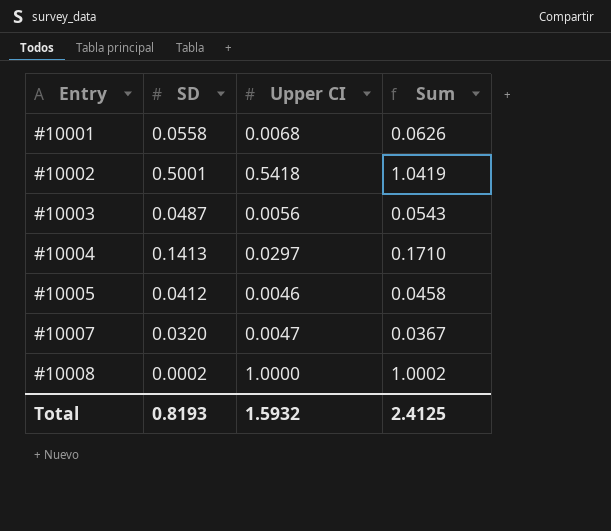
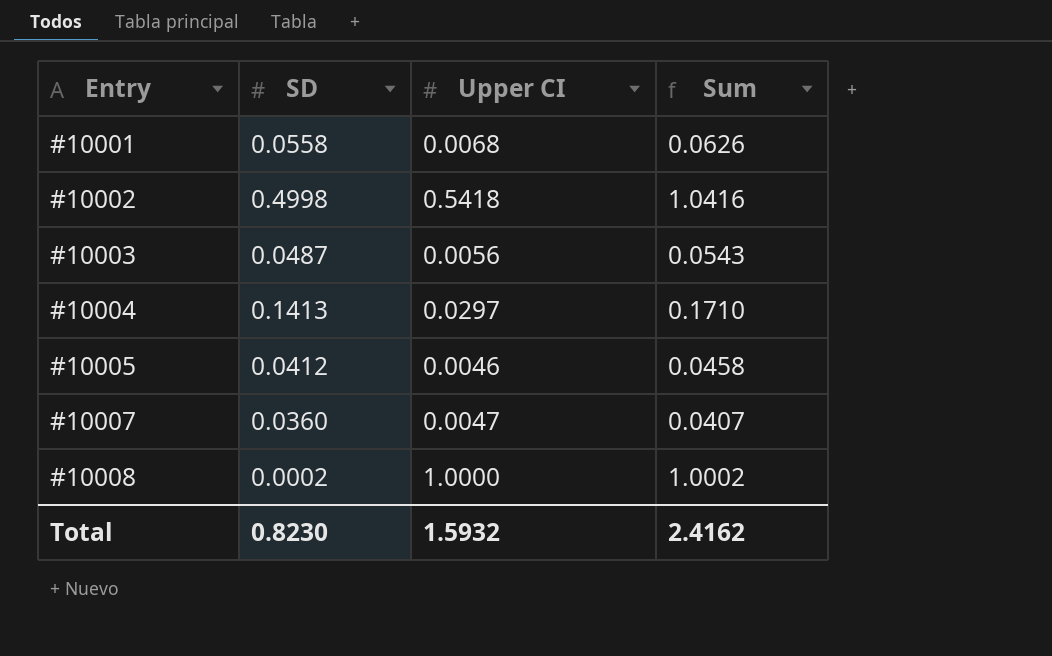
#10002 | SD: 0.5001 -> 0.4998
#10002 | Sum: 1.0419 -> 1.0416
#10007 | SD: 0.0320 -> 0.0360
#10007 | Sum: 0.0367 -> 0.0407
Total | SD: 0.8193 -> 0.8230
Total | Sum: 2.4125 -> 2.4162

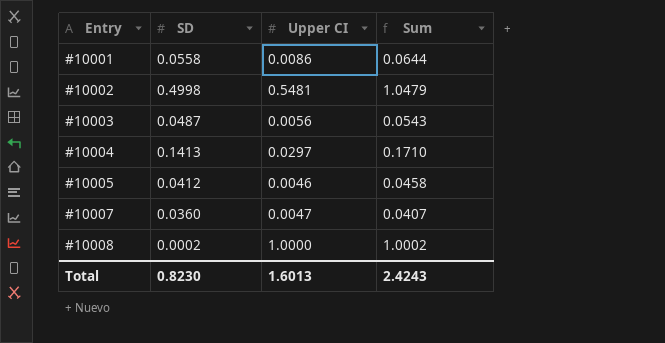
#10001 | Upper CI: 0.0068 -> 0.0086
#10001 | Sum: 0.0626 -> 0.0644
#10002 | Upper CI: 0.5418 -> 0.5481
#10002 | Sum: 1.0416 -> 1.0479
Total | Upper CI: 1.5932 -> 1.6013
Total | Sum: 2.4162 -> 2.4243

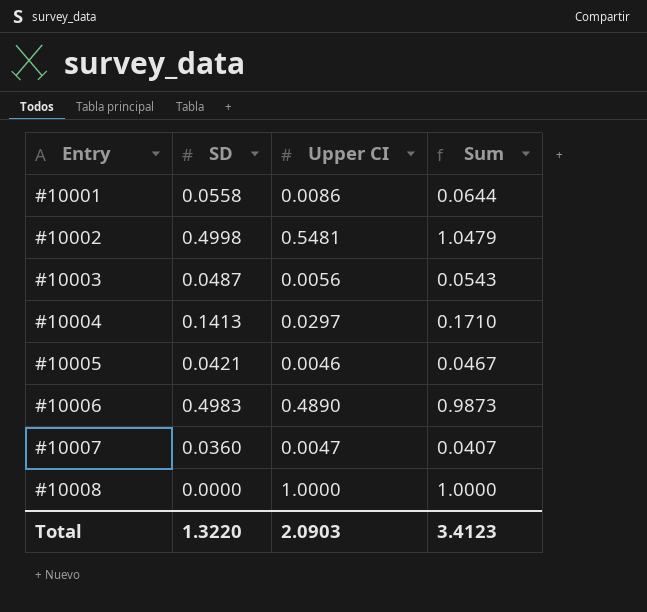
#10005 | SD: 0.0412 -> 0.0421
#10005 | Sum: 0.0458 -> 0.0467
row #10006: none -> 0.4983 | 0.4890 | 0.9873
#10008 | SD: 0.0002 -> 0.0000
#10008 | Sum: 1.0002 -> 1.0000
Total | SD: 0.8230 -> 1.3220
Total | Upper CI: 1.6013 -> 2.0903
Total | Sum: 2.4243 -> 3.4123

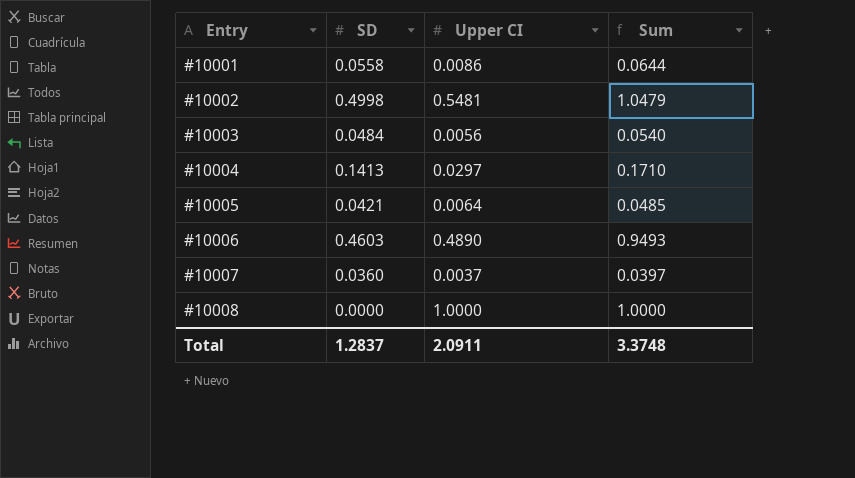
#10003 | SD: 0.0487 -> 0.0484
#10003 | Sum: 0.0543 -> 0.0540
#10005 | Upper CI: 0.0046 -> 0.0064
#10005 | Sum: 0.0467 -> 0.0485
#10006 | SD: 0.4983 -> 0.4603
#10006 | Sum: 0.9873 -> 0.9493
#10007 | Upper CI: 0.0047 -> 0.0037
#10007 | Sum: 0.0407 -> 0.0397
Total | SD: 1.3220 -> 1.2837
Total | Upper CI: 2.0903 -> 2.0911
Total | Sum: 3.4123 -> 3.3748

